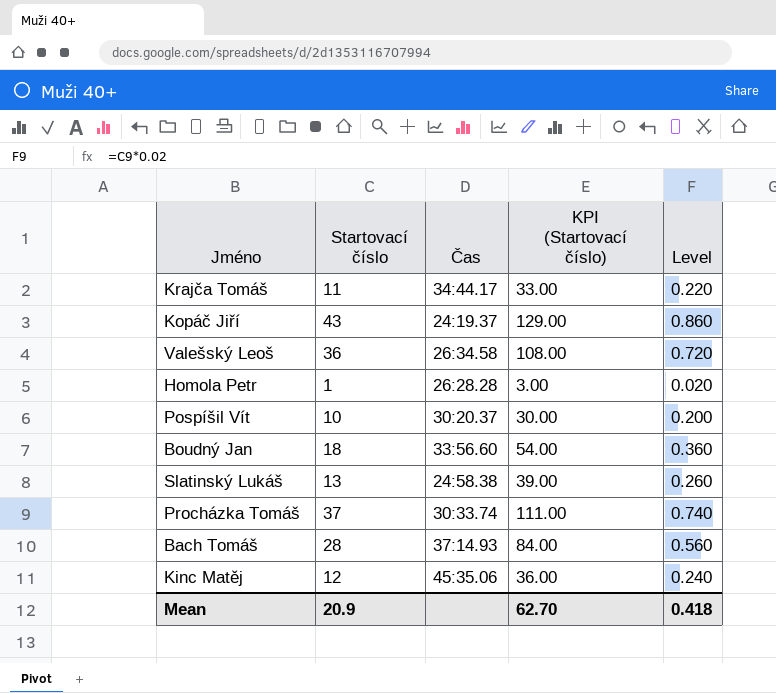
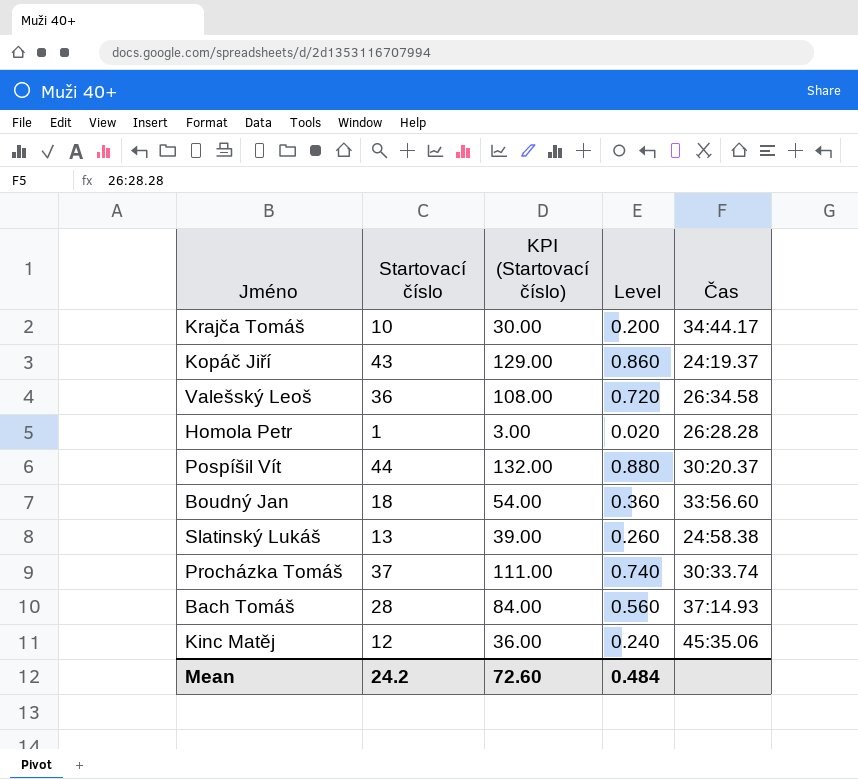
column Čas | position: 3 -> 5
Krajča Tomáš | Startovací číslo: 11 -> 10
Krajča Tomáš | KPI (Startovací číslo): 33.00 -> 30.00
Krajča Tomáš | Level: 0.220 -> 0.200
Pospíšil Vít | Startovací číslo: 10 -> 44
Pospíšil Vít | KPI (Startovací číslo): 30.00 -> 132.00
Pospíšil Vít | Level: 0.200 -> 0.880
Mean | Startovací číslo: 20.9 -> 24.2
Mean | KPI (Startovací číslo): 62.70 -> 72.60
Mean | Level: 0.418 -> 0.484

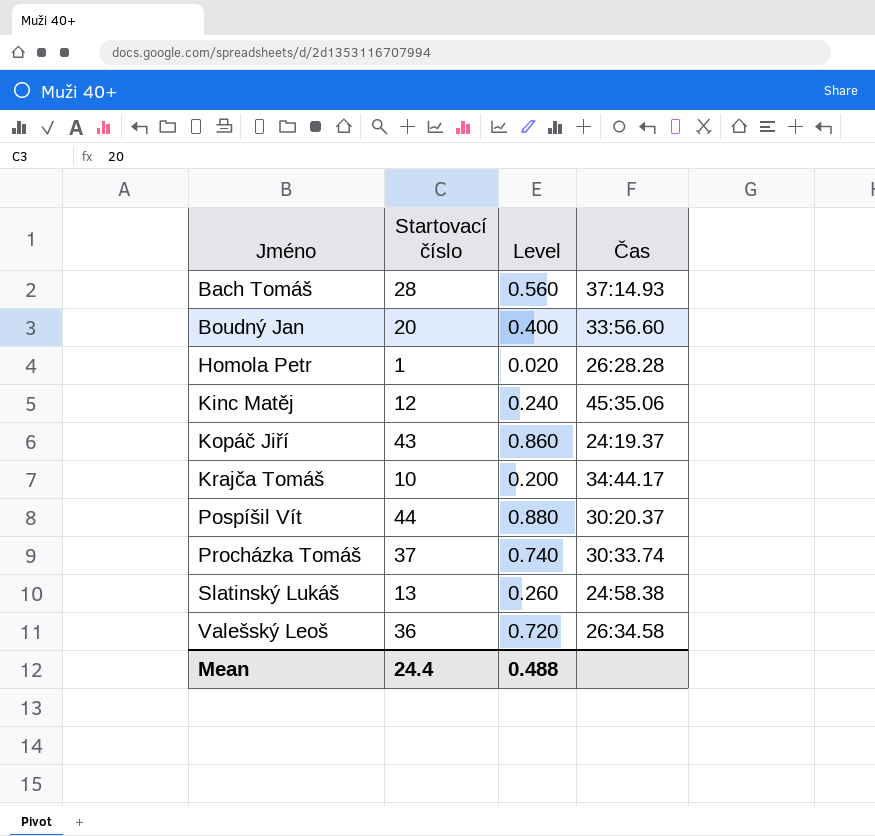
row order: none -> Jméno ascending
column KPI (Startovací číslo) | formula: [Startovací číslo] * 3 -> none
Boudný Jan | Startovací číslo: 18 -> 20
Boudný Jan | Level: 0.360 -> 0.400
Mean | Startovací číslo: 24.2 -> 24.4
Mean | Level: 0.484 -> 0.488

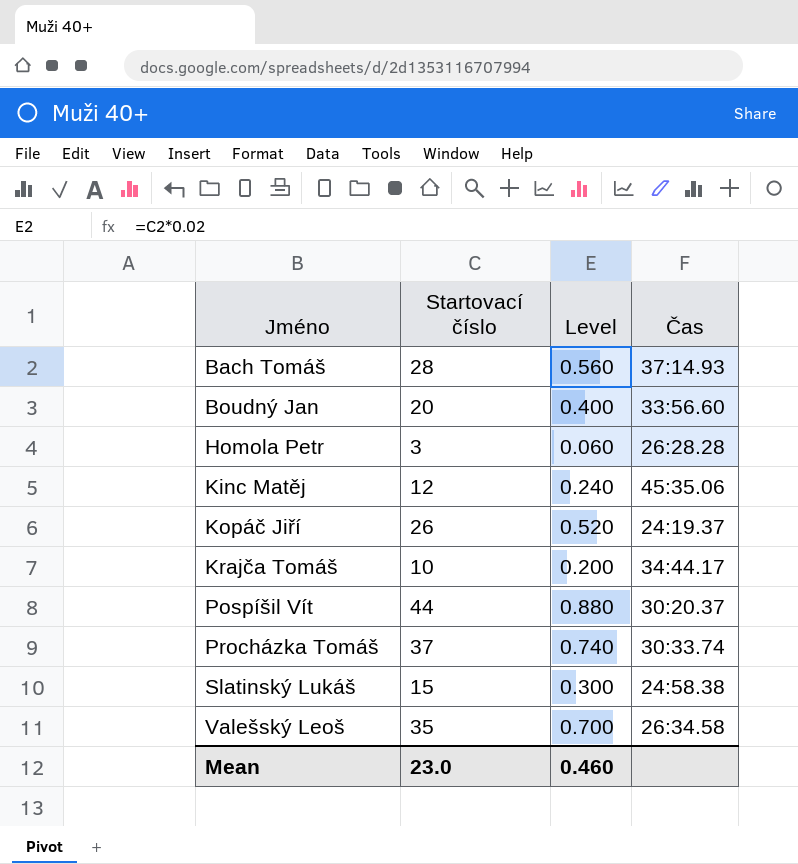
Homola Petr | Startovací číslo: 1 -> 3
Homola Petr | Level: 0.020 -> 0.060
Kopáč Jiří | Startovací číslo: 43 -> 26
Kopáč Jiří | Level: 0.860 -> 0.520
Slatinský Lukáš | Startovací číslo: 13 -> 15
Slatinský Lukáš | Level: 0.260 -> 0.300
Valešský Leoš | Startovací číslo: 36 -> 35
Valešský Leoš | Level: 0.720 -> 0.700
Mean | Startovací číslo: 24.4 -> 23.0
Mean | Level: 0.488 -> 0.460

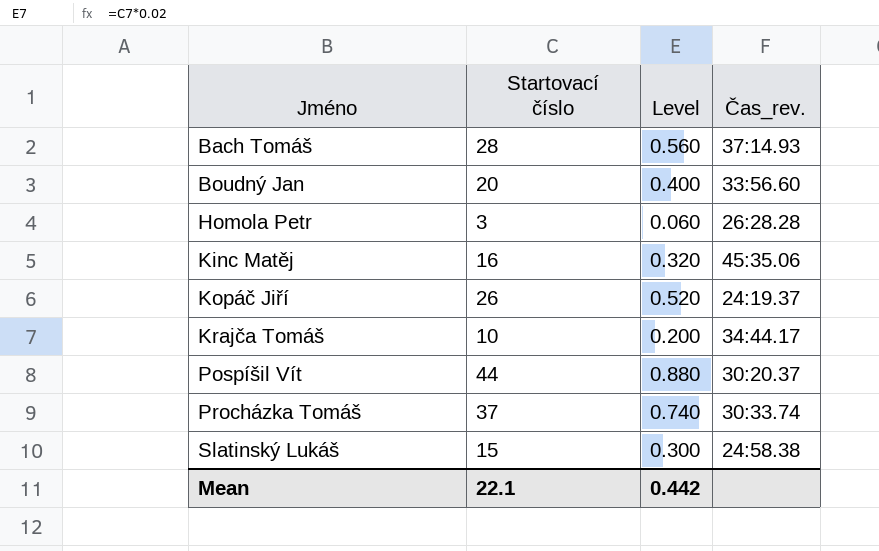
column name: Čas -> Čas_rev.
row Valešský Leoš: 35 | 0.700 | 26:34.58 -> none
Kinc Matěj | Startovací číslo: 12 -> 16
Kinc Matěj | Level: 0.240 -> 0.320
Mean | Startovací číslo: 23.0 -> 22.1
Mean | Level: 0.460 -> 0.442

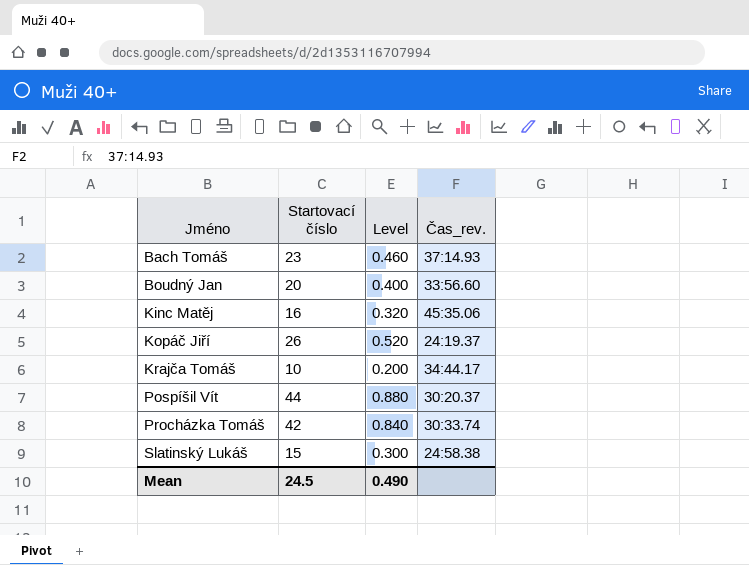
row Homola Petr: 3 | 0.060 | 26:28.28 -> none
Bach Tomáš | Startovací číslo: 28 -> 23
Bach Tomáš | Level: 0.560 -> 0.460
Procházka Tomáš | Startovací číslo: 37 -> 42
Procházka Tomáš | Level: 0.740 -> 0.840
Mean | Startovací číslo: 22.1 -> 24.5
Mean | Level: 0.442 -> 0.490

